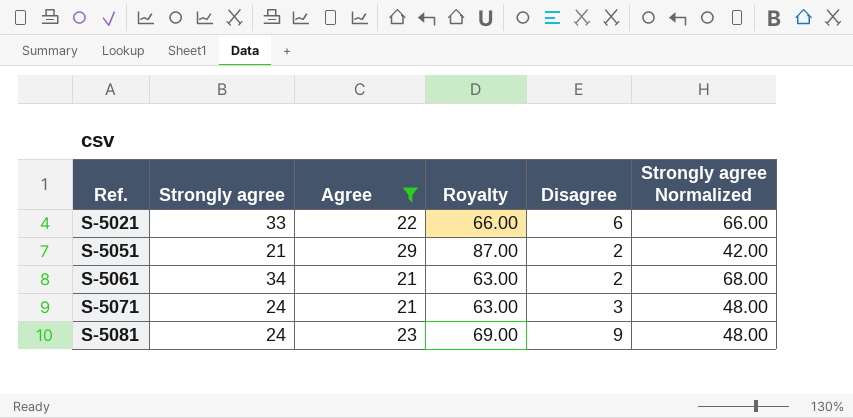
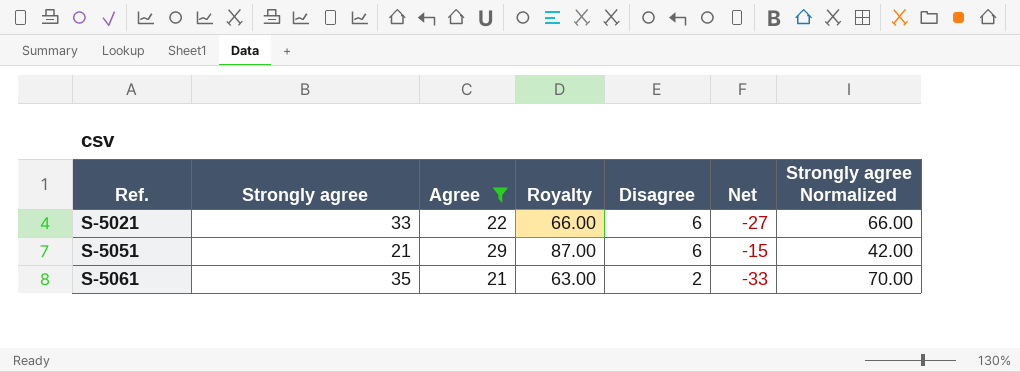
column Net | formula: none -> [Disagree] - [Strongly agree]
row S-5071: 24 | 21 | 63.00 | 3 | 48.00 -> none
row S-5081: 24 | 23 | 69.00 | 9 | 48.00 -> none
S-5051 | Disagree: 2 -> 6
S-5061 | Strongly agree: 34 -> 35
S-5061 | Strongly agree Normalized: 68.00 -> 70.00

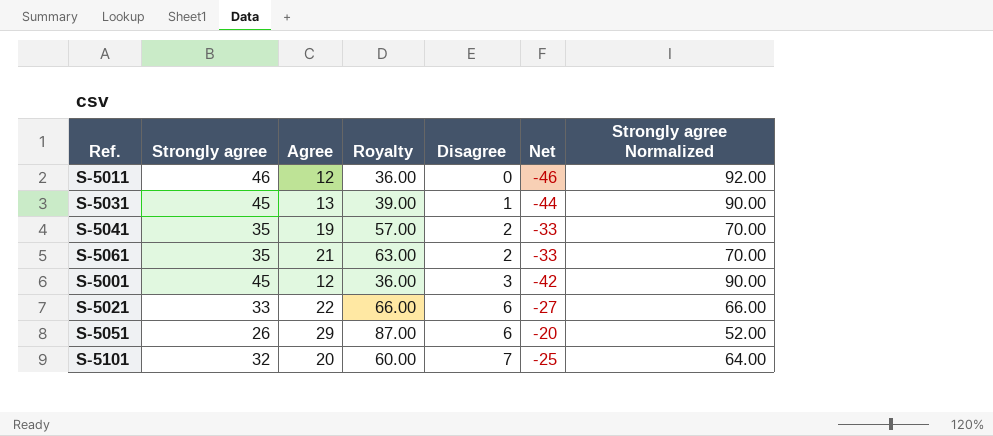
filter: Agree >= 21 -> none
row order: Ref. ascending -> Disagree ascending
S-5051 | Strongly agree: 21 -> 26
S-5051 | Net: -15 -> -20
S-5051 | Strongly agree Normalized: 42.00 -> 52.00

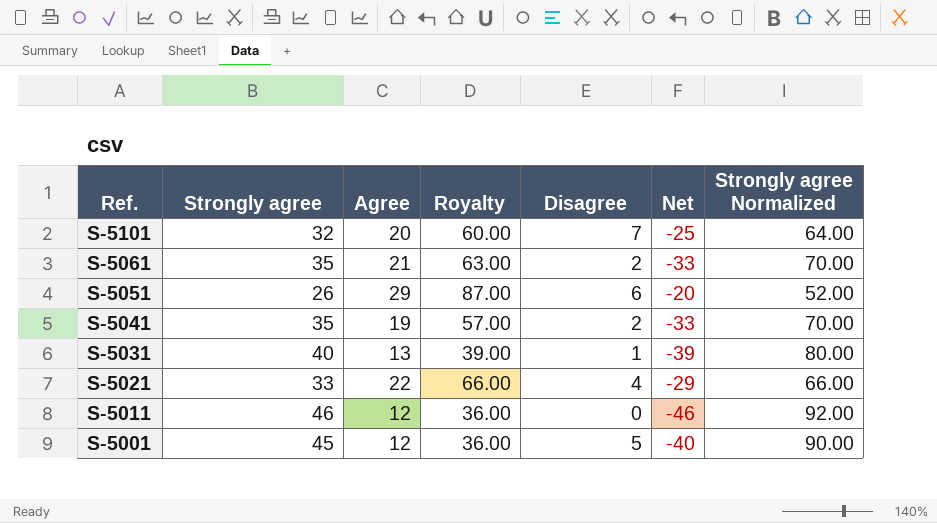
row order: Disagree ascending -> Ref. descending
S-5031 | Strongly agree: 45 -> 40
S-5031 | Net: -44 -> -39
S-5031 | Strongly agree Normalized: 90.00 -> 80.00
S-5021 | Disagree: 6 -> 4
S-5021 | Net: -27 -> -29
S-5001 | Disagree: 3 -> 5
S-5001 | Net: -42 -> -40

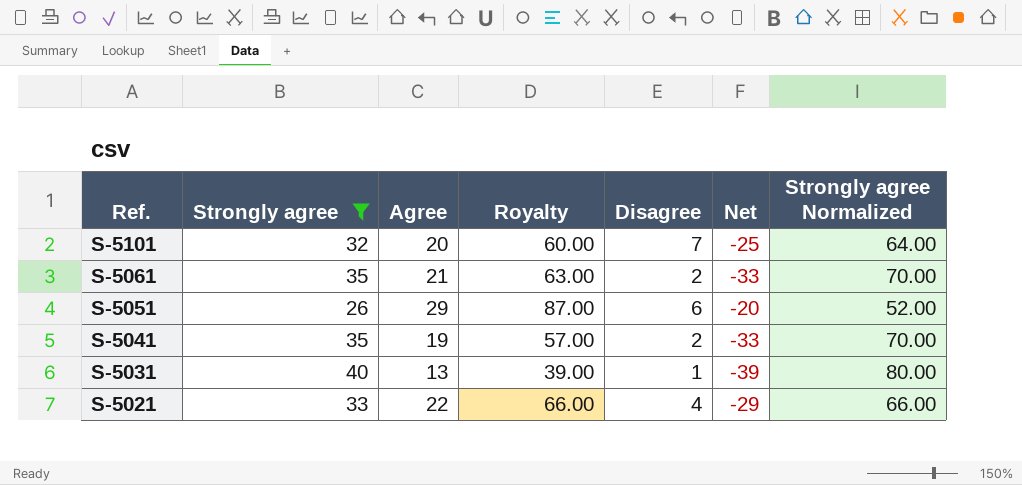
filter: none -> Strongly agree <= 40

